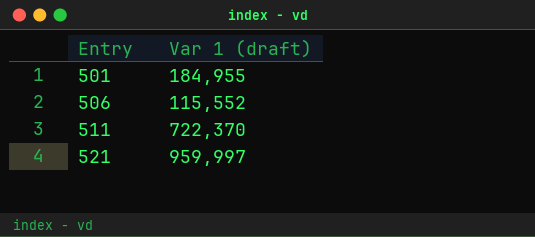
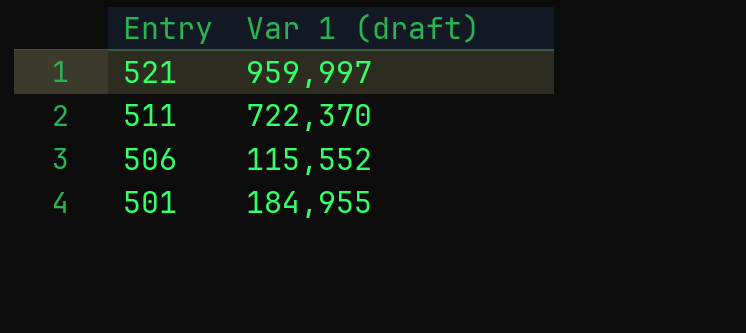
row order: Entry ascending -> Entry descending

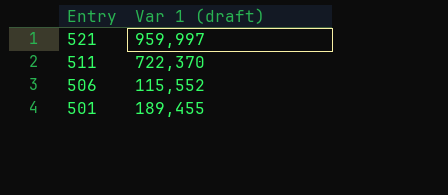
501 | Var 1 (draft): 184,955 -> 189,455

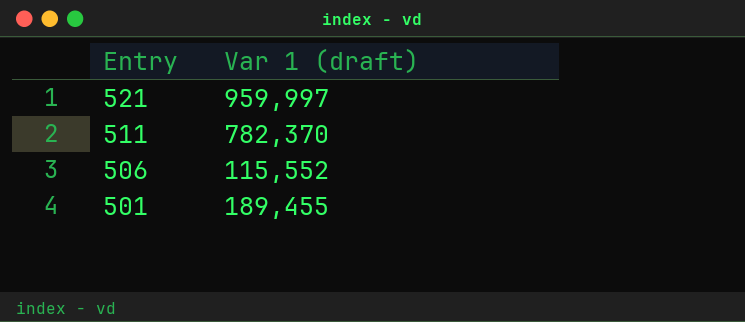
511 | Var 1 (draft): 722,370 -> 782,370

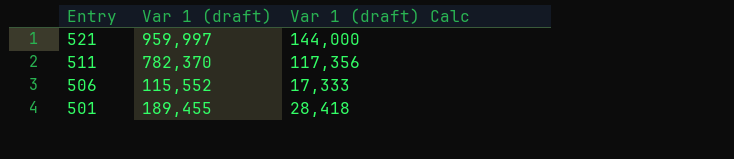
column Var 1 (draft) Calc | formula: none -> [Var 1 (draft)] * 0.15

